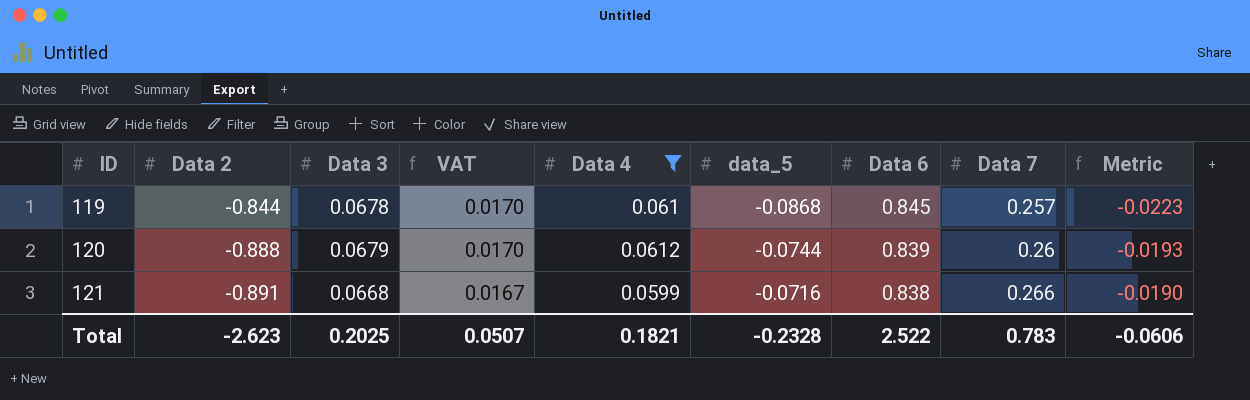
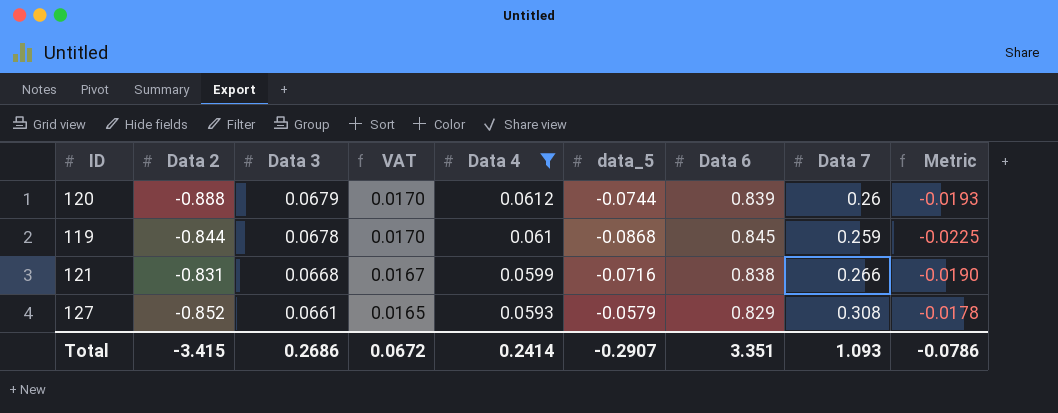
row order: ID ascending -> Data 3 descending
119 | Data 7: 0.257 -> 0.259
119 | Metric: -0.0223 -> -0.0225
121 | Data 2: -0.891 -> -0.831
row 127: none -> -0.852 | 0.0661 | 0.0165 | 0.0593 | -0.0579 | 0.829 | 0.308 | -0.0178
Total | Data 2: -2.623 -> -3.415
Total | Data 3: 0.2025 -> 0.2686
Total | VAT: 0.0507 -> 0.0672
Total | Data 4: 0.1821 -> 0.2414
Total | data_5: -0.2328 -> -0.2907
Total | Data 6: 2.522 -> 3.351
Total | Data 7: 0.783 -> 1.093
Total | Metric: -0.0606 -> -0.0786

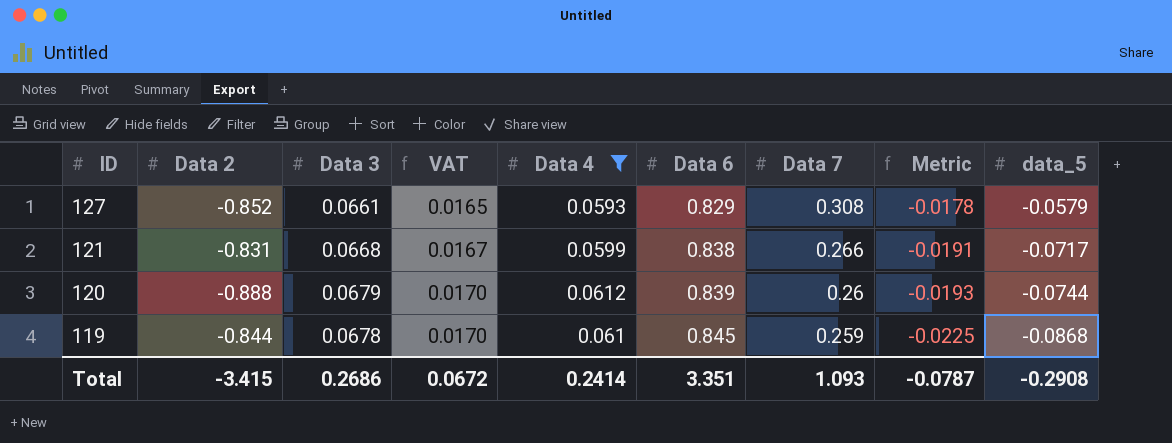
row order: Data 3 descending -> ID descending
column data_5 | position: 6 -> 9
121 | Metric: -0.0190 -> -0.0191
121 | data_5: -0.0716 -> -0.0717
Total | Metric: -0.0786 -> -0.0787
Total | data_5: -0.2907 -> -0.2908

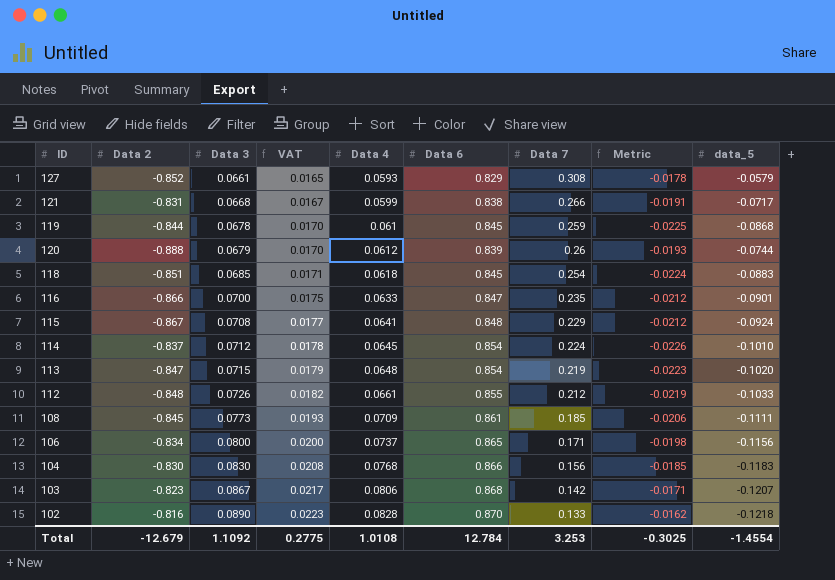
filter: Data 4 <= 0.0612 -> none
row order: ID descending -> Data 3 ascending
Total | Data 2: -3.415 -> -12.679
Total | Data 3: 0.2686 -> 1.1092
Total | VAT: 0.0672 -> 0.2775
Total | Data 4: 0.2414 -> 1.0108
Total | Data 6: 3.351 -> 12.784
Total | Data 7: 1.093 -> 3.253
Total | Metric: -0.0787 -> -0.3025
Total | data_5: -0.2908 -> -1.4554

